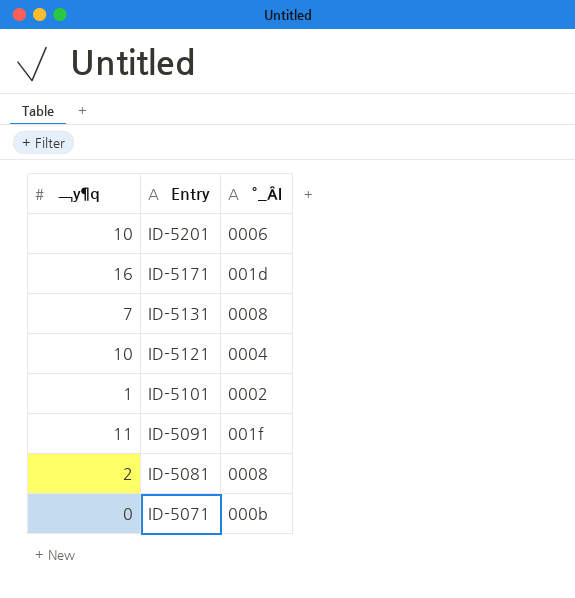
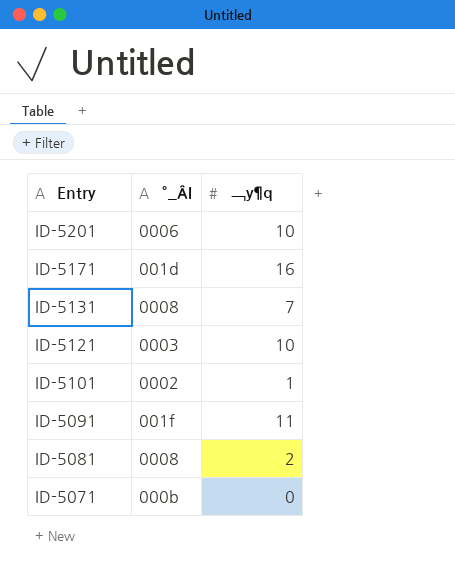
column ¬y¶q | position: 1 -> 3
ID-5121 | °_ÂI: 0004 -> 0003

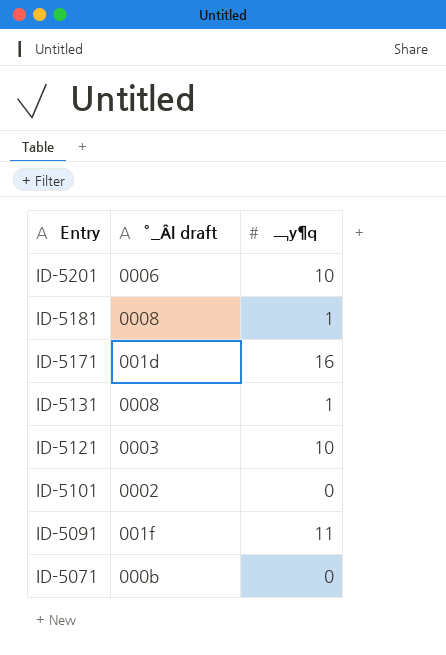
column name: °_ÂI -> °_ÂI draft
row ID-5081: 0008 | 2 -> none
row ID-5181: none -> 0008 | 1
ID-5131 | ¬y¶q: 7 -> 1
ID-5101 | ¬y¶q: 1 -> 0

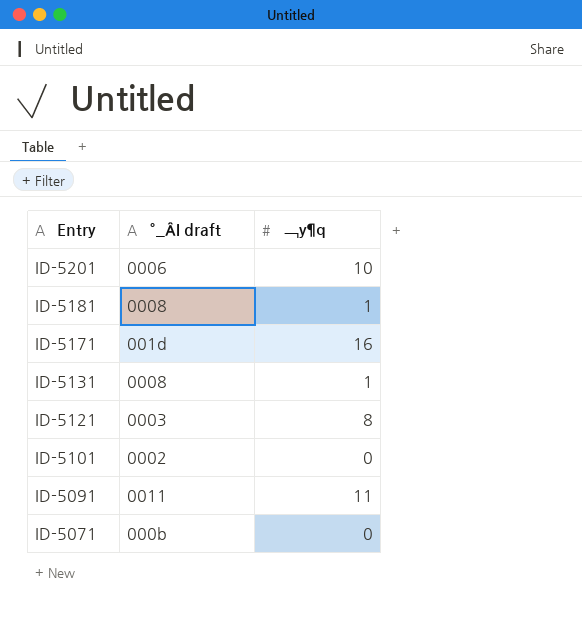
ID-5121 | ¬y¶q: 10 -> 8
ID-5091 | °_ÂI draft: 001f -> 0011

